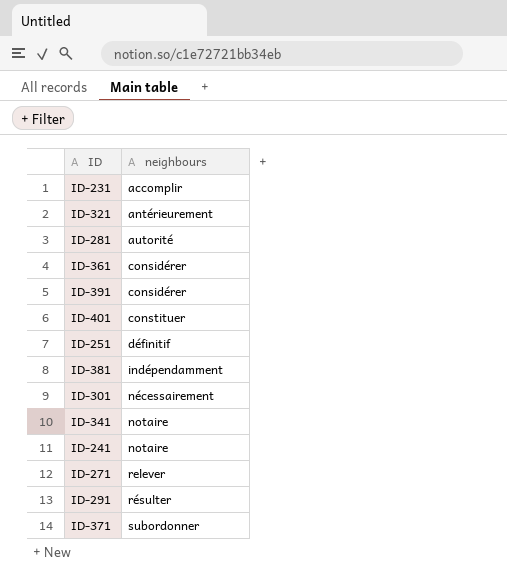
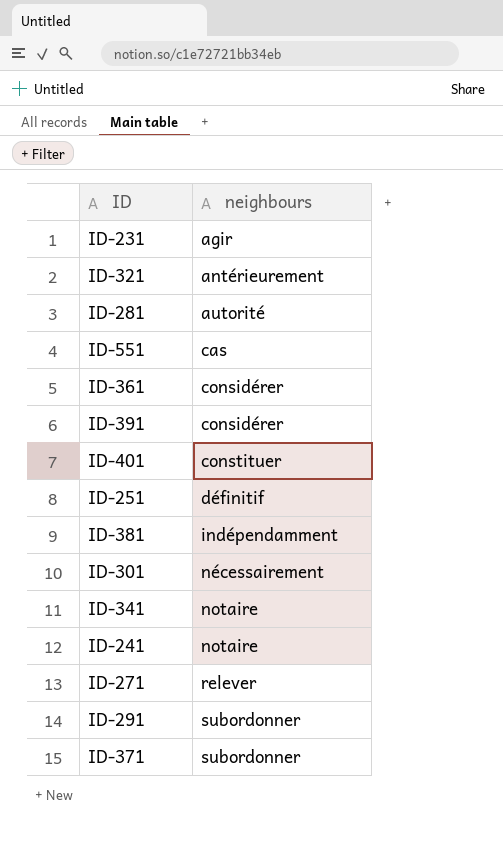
ID-231 | neighbours: accomplir -> agir
row ID-551: none -> cas
ID-291 | neighbours: résulter -> subordonner

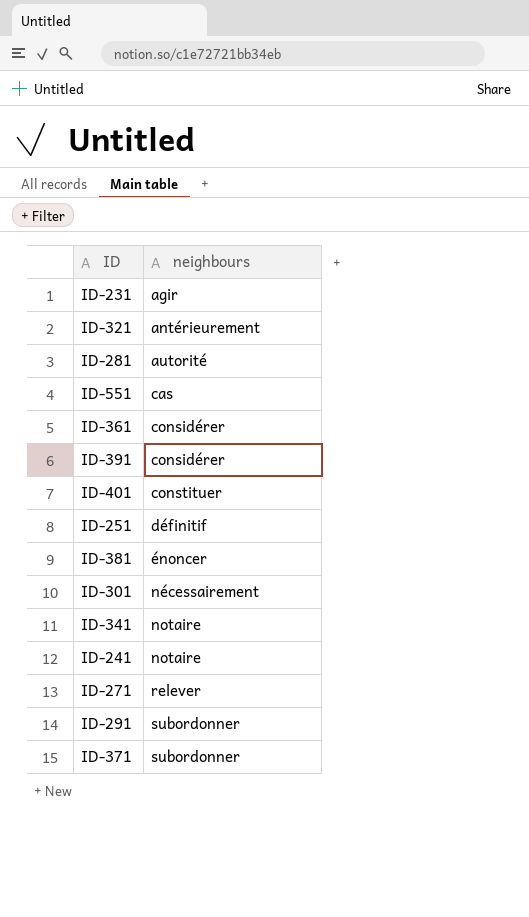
ID-381 | neighbours: indépendamment -> énoncer

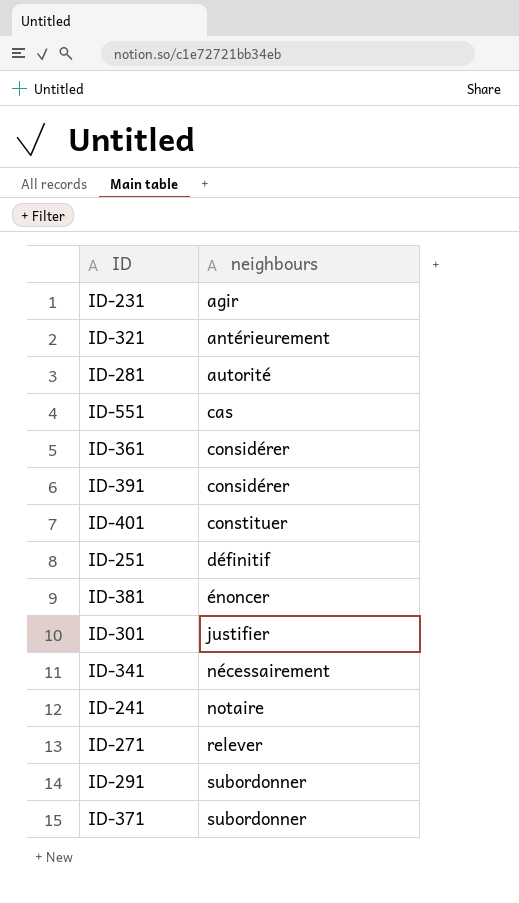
ID-301 | neighbours: nécessairement -> justifier
ID-341 | neighbours: notaire -> nécessairement

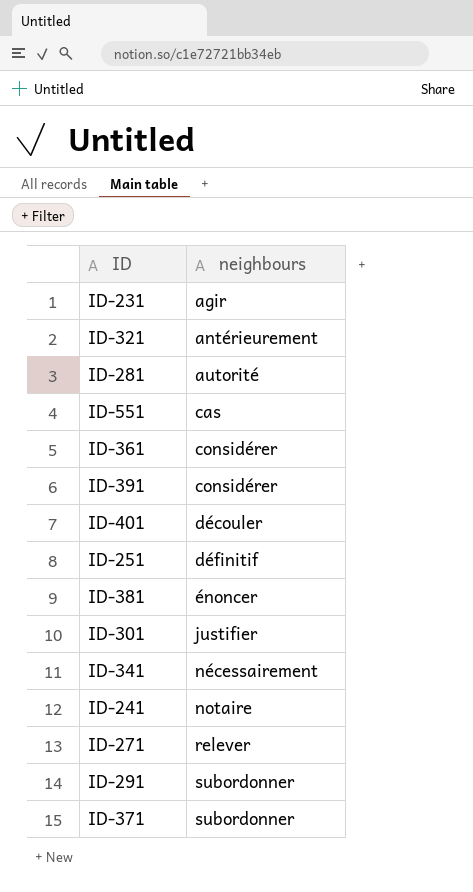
ID-401 | neighbours: constituer -> découler

